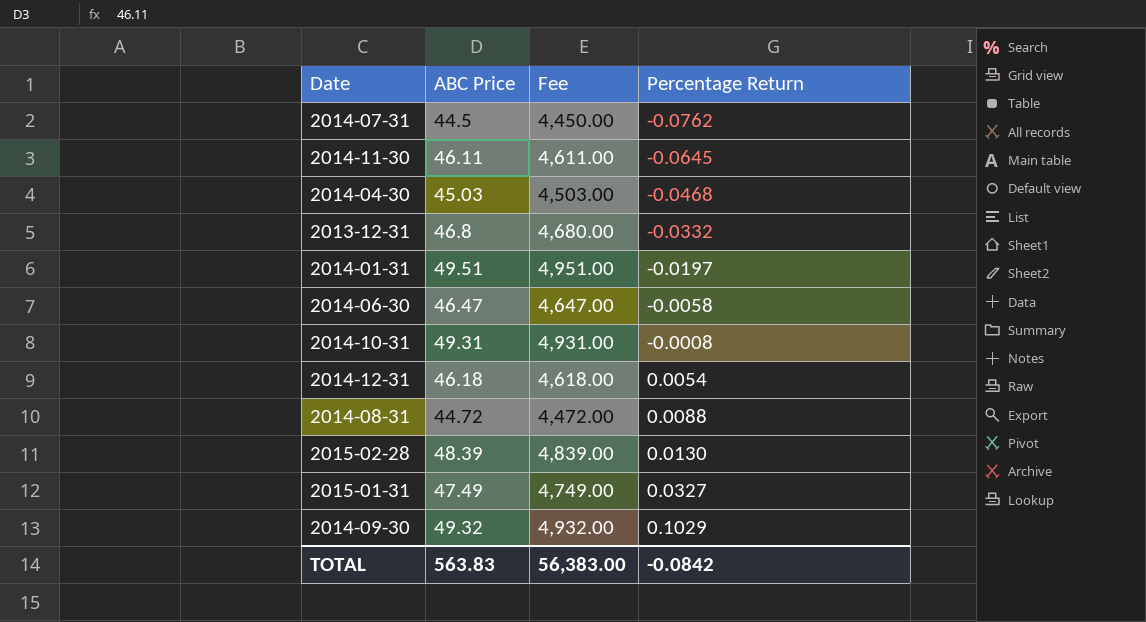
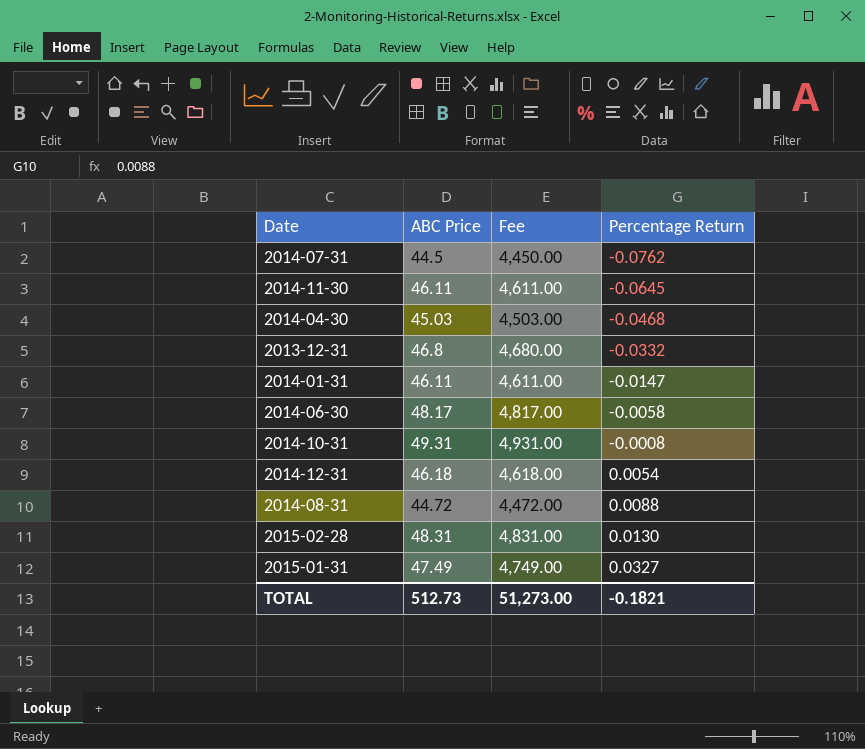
row 2014-09-30: 49.32 | 4,932.00 | 0.1029 -> none
2014-01-31 | ABC Price: 49.51 -> 46.11
2014-01-31 | Fee: 4,951.00 -> 4,611.00
2014-01-31 | Percentage Return: -0.0197 -> -0.0147
2014-06-30 | ABC Price: 46.47 -> 48.17
2014-06-30 | Fee: 4,647.00 -> 4,817.00
2015-02-28 | ABC Price: 48.39 -> 48.31
2015-02-28 | Fee: 4,839.00 -> 4,831.00
TOTAL | ABC Price: 563.83 -> 512.73
TOTAL | Fee: 56,383.00 -> 51,273.00
TOTAL | Percentage Return: -0.0842 -> -0.1821

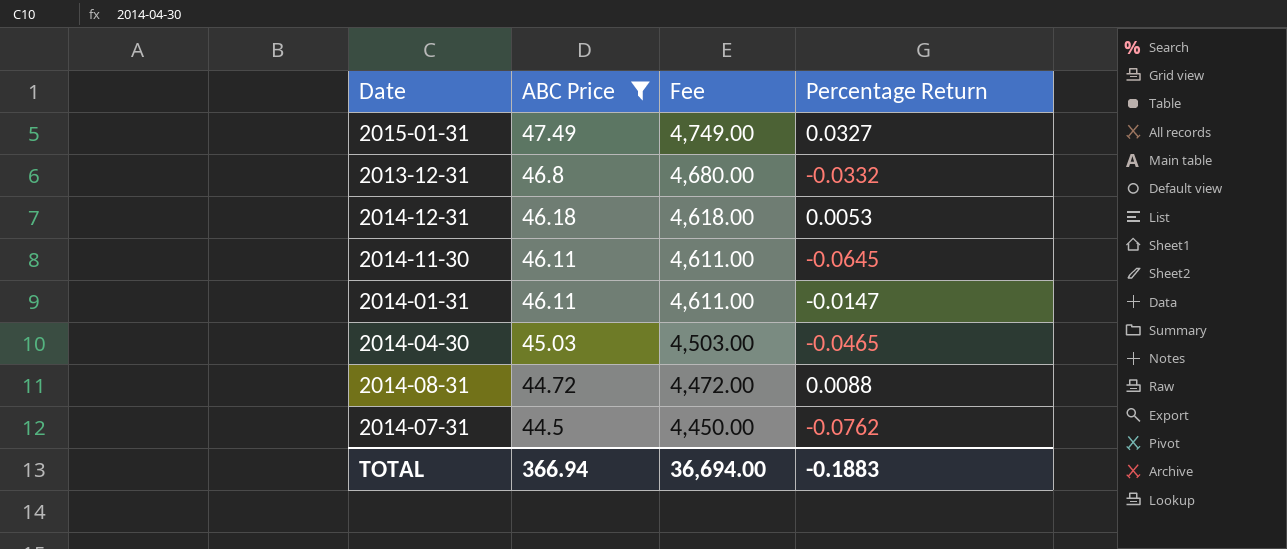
filter: none -> ABC Price <= 47.49
row order: Percentage Return ascending -> ABC Price descending
2014-12-31 | Percentage Return: 0.0054 -> 0.0053
2014-04-30 | Percentage Return: -0.0468 -> -0.0465
TOTAL | ABC Price: 512.73 -> 366.94
TOTAL | Fee: 51,273.00 -> 36,694.00
TOTAL | Percentage Return: -0.1821 -> -0.1883

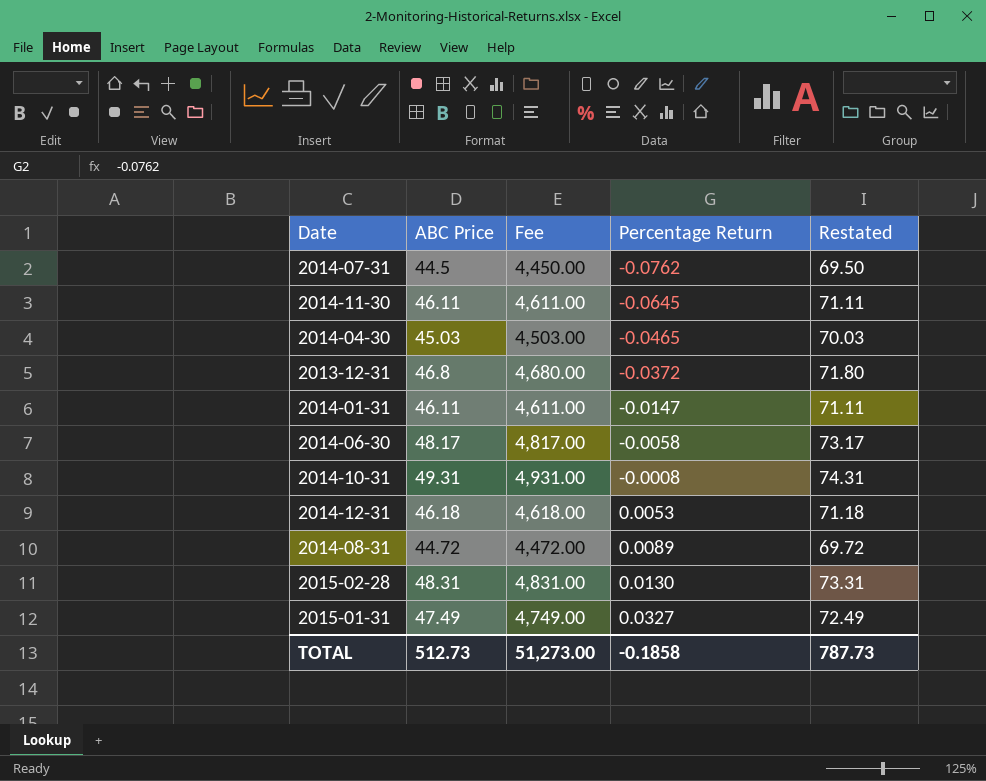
filter: ABC Price <= 47.49 -> none
row order: ABC Price descending -> Percentage Return ascending
column Restated | formula: none -> [ABC Price] + 25
2013-12-31 | Percentage Return: -0.0332 -> -0.0372
2014-08-31 | Percentage Return: 0.0088 -> 0.0089
TOTAL | ABC Price: 366.94 -> 512.73
TOTAL | Fee: 36,694.00 -> 51,273.00
TOTAL | Percentage Return: -0.1883 -> -0.1858

